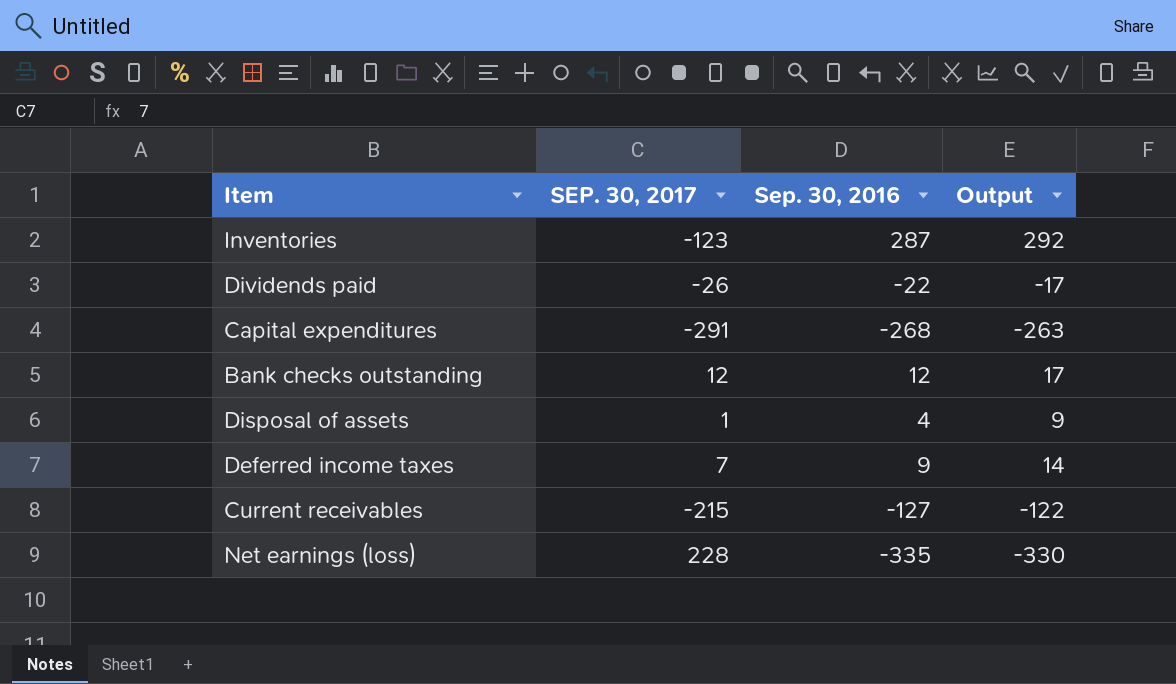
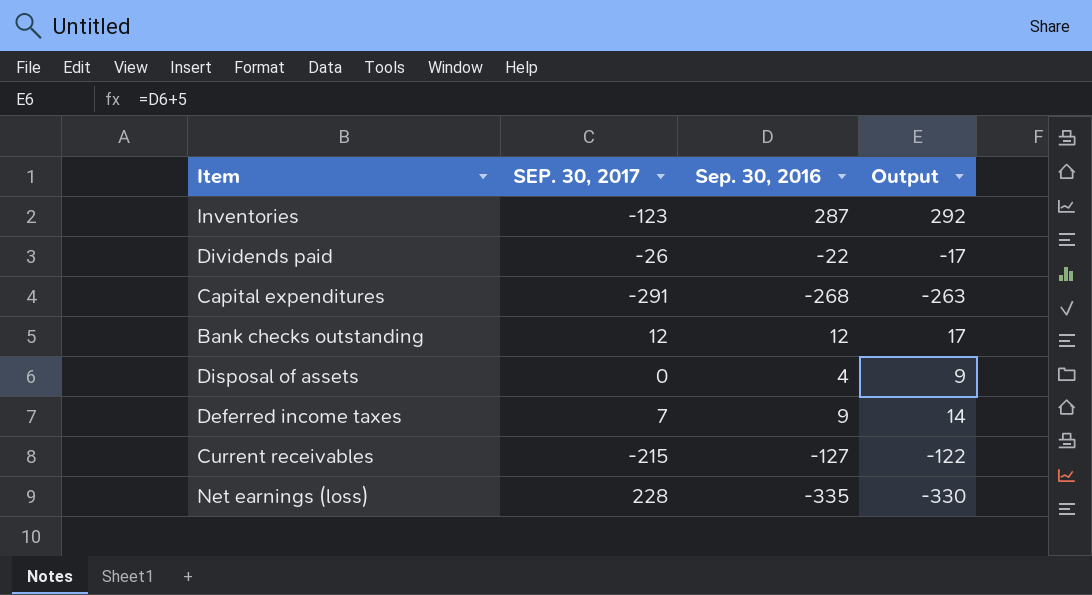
Disposal of assets | SEP. 30, 2017: 1 -> 0

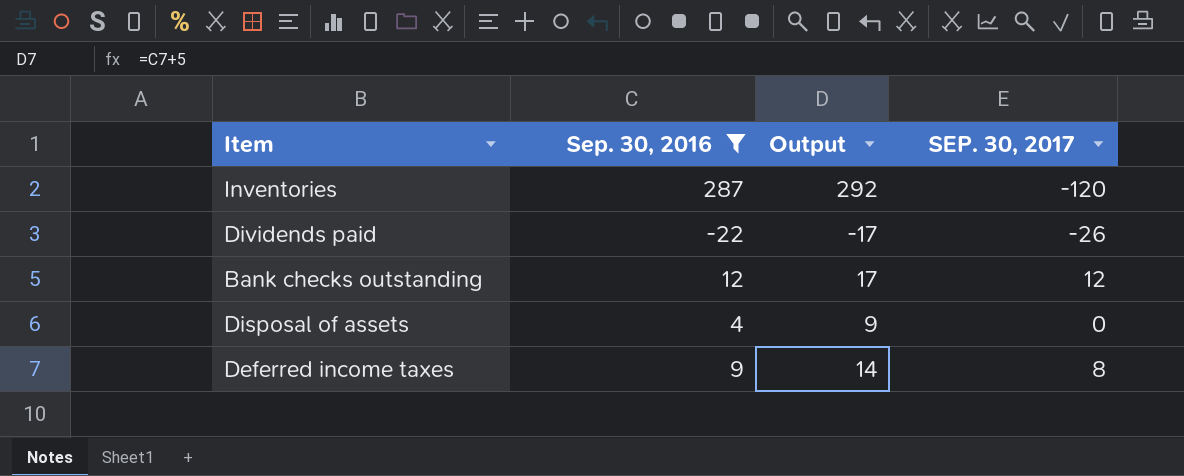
filter: none -> Sep. 30, 2016 >= -22
column SEP. 30, 2017 | position: 2 -> 4
Inventories | SEP. 30, 2017: -123 -> -120
Deferred income taxes | SEP. 30, 2017: 7 -> 8

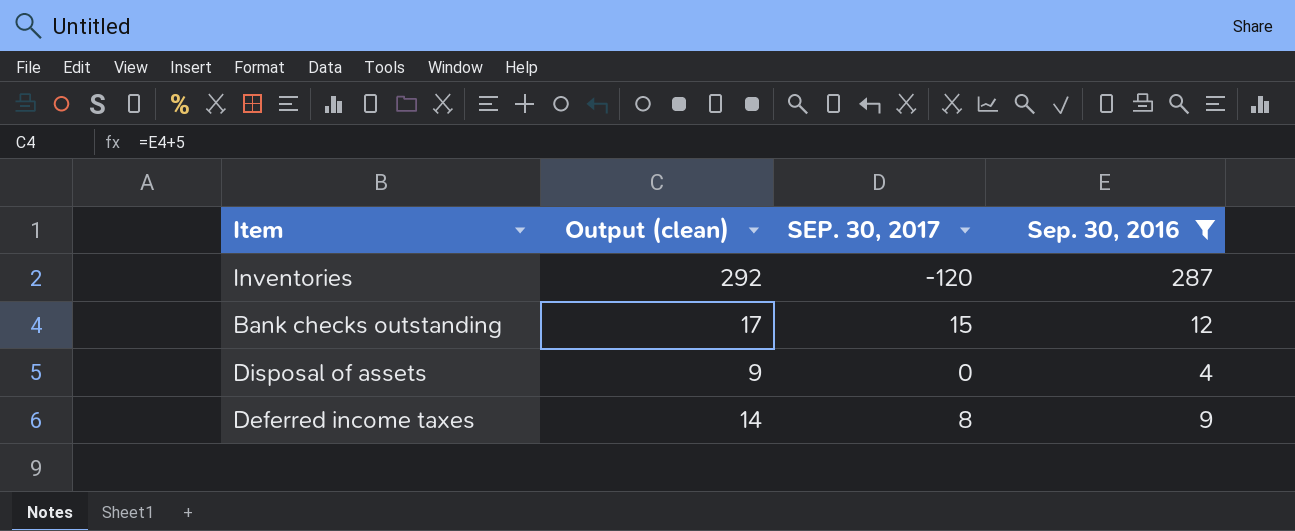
column name: Output -> Output (clean)
column Sep. 30, 2016 | position: 2 -> 4
row Dividends paid: -22 | -17 | -26 -> none
Bank checks outstanding | SEP. 30, 2017: 12 -> 15

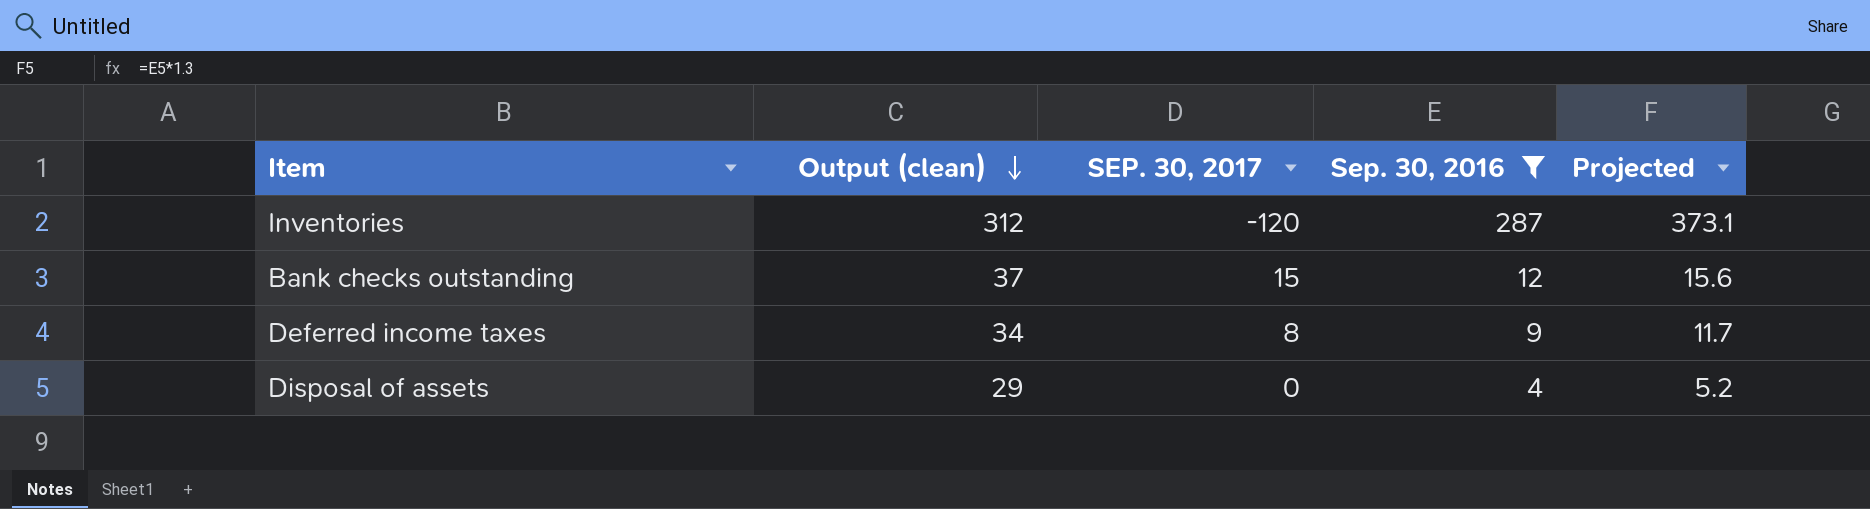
row order: none -> Output (clean) descending
column Output (clean) | formula: [Sep. 30, 2016] + 5 -> [Sep. 30, 2016] + 25
column Projected | formula: none -> [Sep. 30, 2016] * 1.3

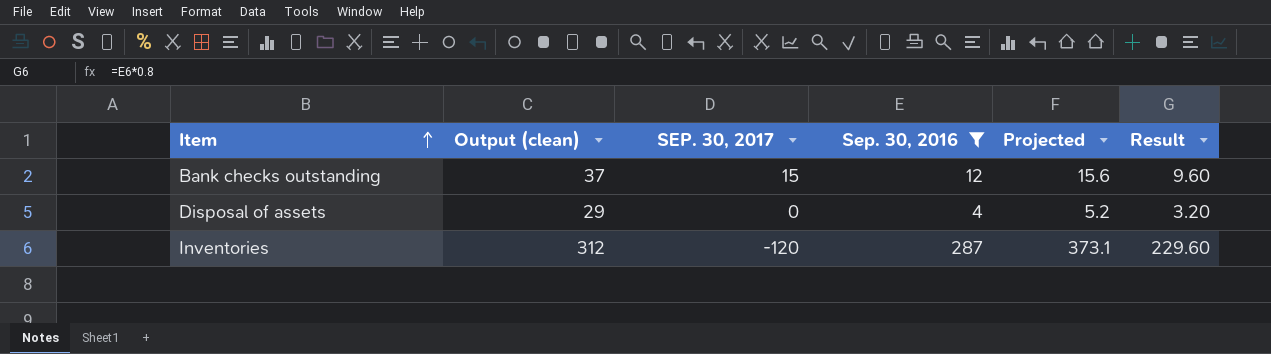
row order: Output (clean) descending -> Item ascending
column Result | formula: none -> [Sep. 30, 2016] * 0.8
row Deferred income taxes: 34 | 8 | 9 | 11.7 -> none

